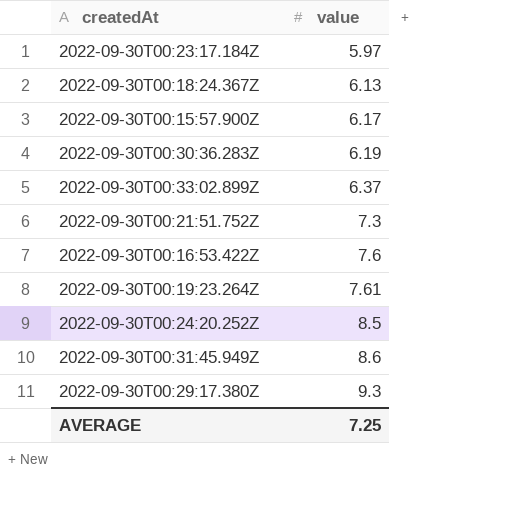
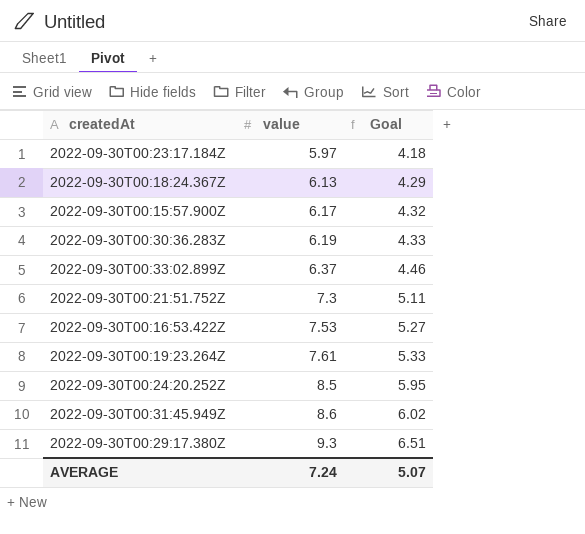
column Goal | formula: none -> [value] * 0.7
2022-09-30T00:16:53.422Z | value: 7.6 -> 7.53
AVERAGE | value: 7.25 -> 7.24

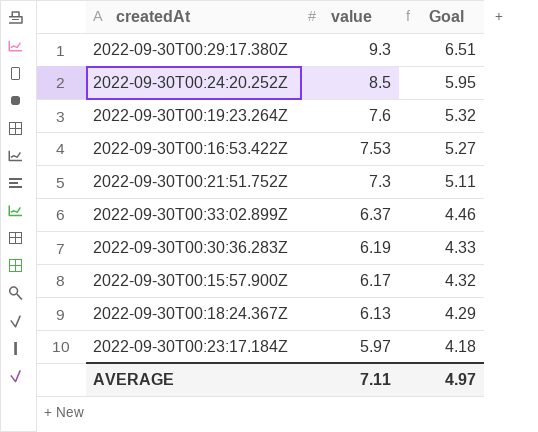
row order: value ascending -> value descending
row 2022-09-30T00:31:45.949Z: 8.6 | 6.02 -> none
2022-09-30T00:19:23.264Z | value: 7.61 -> 7.6
2022-09-30T00:19:23.264Z | Goal: 5.33 -> 5.32
AVERAGE | value: 7.24 -> 7.11
AVERAGE | Goal: 5.07 -> 4.97

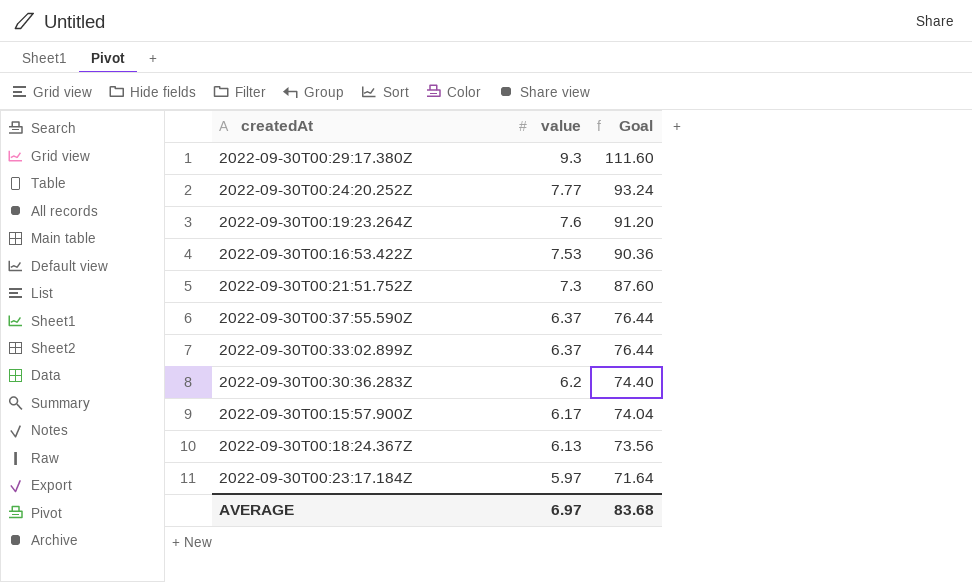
column Goal | formula: [value] * 0.7 -> [value] * 12
2022-09-30T00:24:20.252Z | value: 8.5 -> 7.77
row 2022-09-30T00:37:55.590Z: none -> 6.37 | 76.44
2022-09-30T00:30:36.283Z | value: 6.19 -> 6.2
AVERAGE | value: 7.11 -> 6.97
AVERAGE | Goal: 4.97 -> 83.68

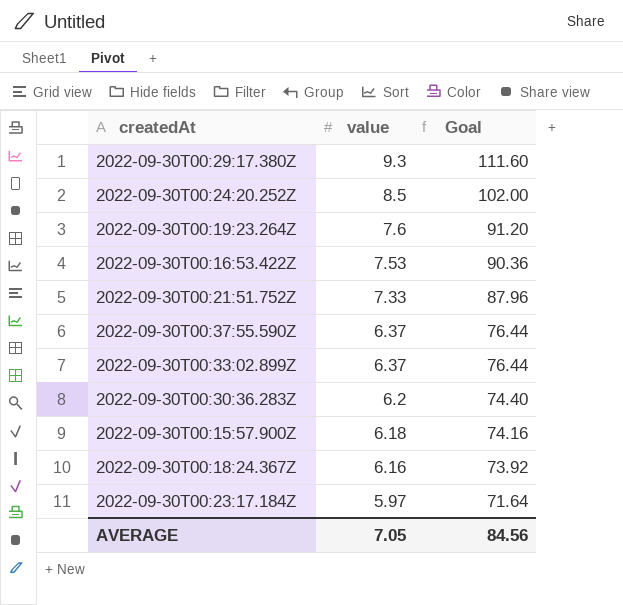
2022-09-30T00:24:20.252Z | value: 7.77 -> 8.5
2022-09-30T00:24:20.252Z | Goal: 93.24 -> 102.00
2022-09-30T00:21:51.752Z | value: 7.3 -> 7.33
2022-09-30T00:21:51.752Z | Goal: 87.60 -> 87.96
2022-09-30T00:15:57.900Z | value: 6.17 -> 6.18
2022-09-30T00:15:57.900Z | Goal: 74.04 -> 74.16
2022-09-30T00:18:24.367Z | value: 6.13 -> 6.16
2022-09-30T00:18:24.367Z | Goal: 73.56 -> 73.92
AVERAGE | value: 6.97 -> 7.05
AVERAGE | Goal: 83.68 -> 84.56

